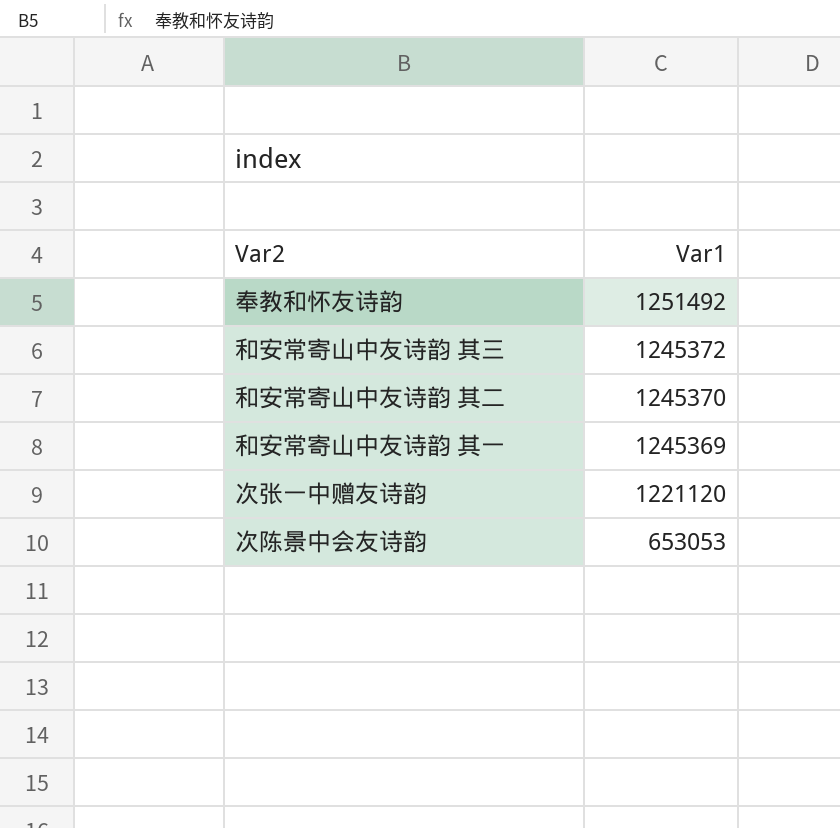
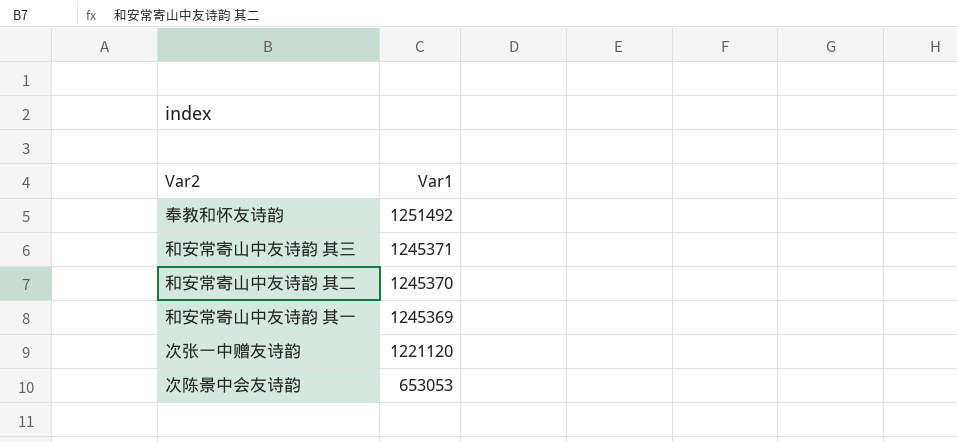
和安常寄山中友诗韵 其三 | Var1: 1245372 -> 1245371

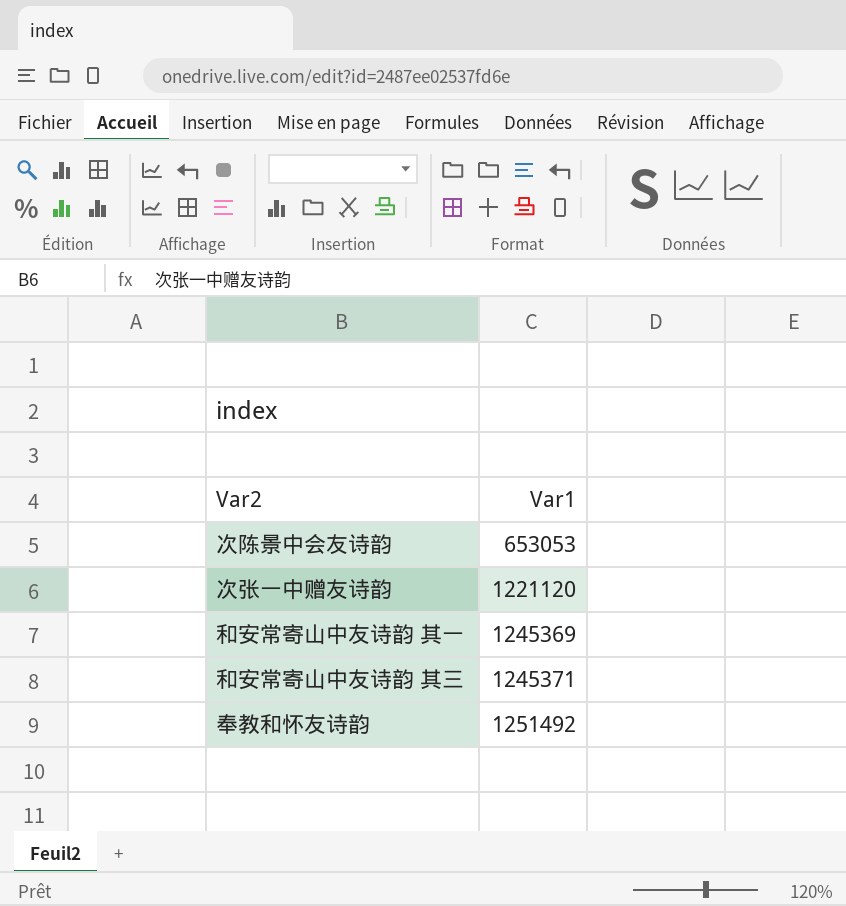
row order: Var1 descending -> Var1 ascending
row 和安常寄山中友诗韵 其二: 1245370 -> none

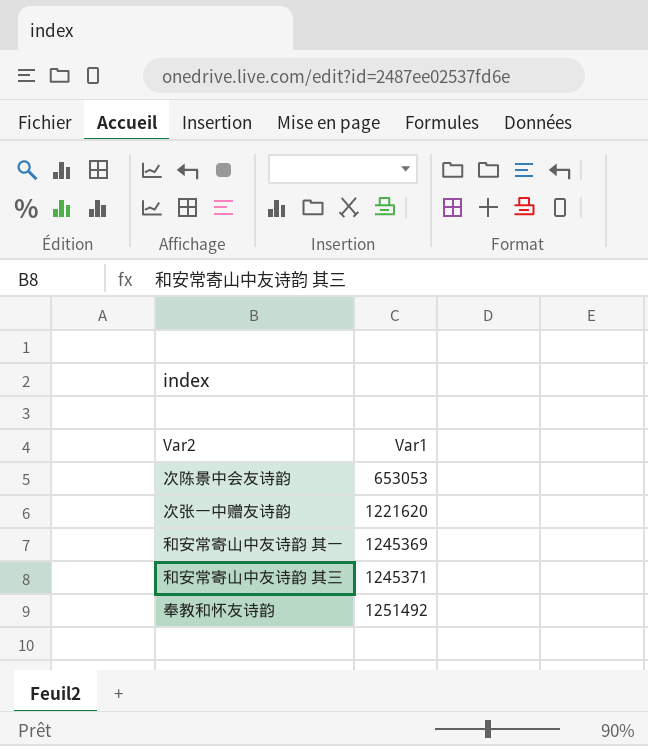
次张一中赠友诗韵 | Var1: 1221120 -> 1221620

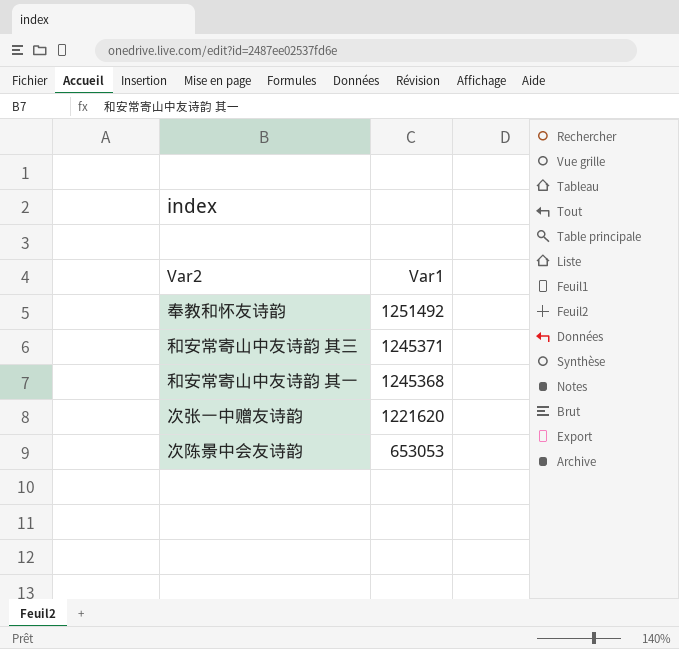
row order: Var1 ascending -> Var1 descending
和安常寄山中友诗韵 其一 | Var1: 1245369 -> 1245368

